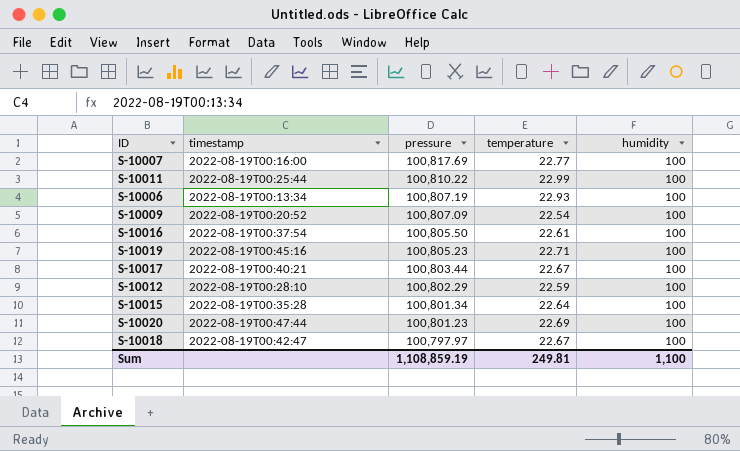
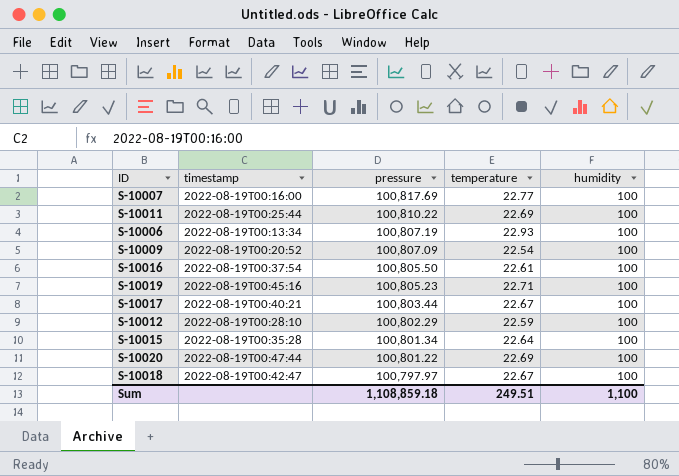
S-10011 | temperature: 22.99 -> 22.69
S-10020 | pressure: 100,801.23 -> 100,801.22
Sum | pressure: 1,108,859.19 -> 1,108,859.18
Sum | temperature: 249.81 -> 249.51

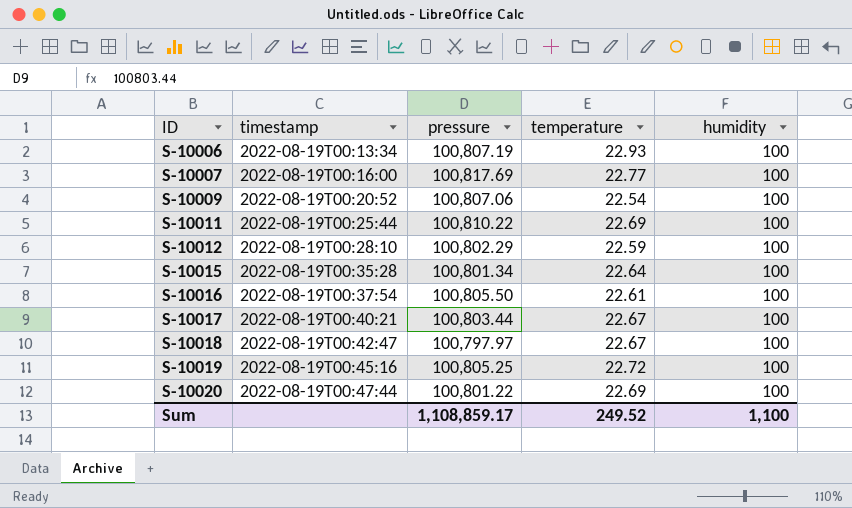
row order: pressure descending -> ID ascending
S-10009 | pressure: 100,807.09 -> 100,807.06
S-10019 | pressure: 100,805.23 -> 100,805.25
S-10019 | temperature: 22.71 -> 22.72
Sum | pressure: 1,108,859.18 -> 1,108,859.17
Sum | temperature: 249.51 -> 249.52

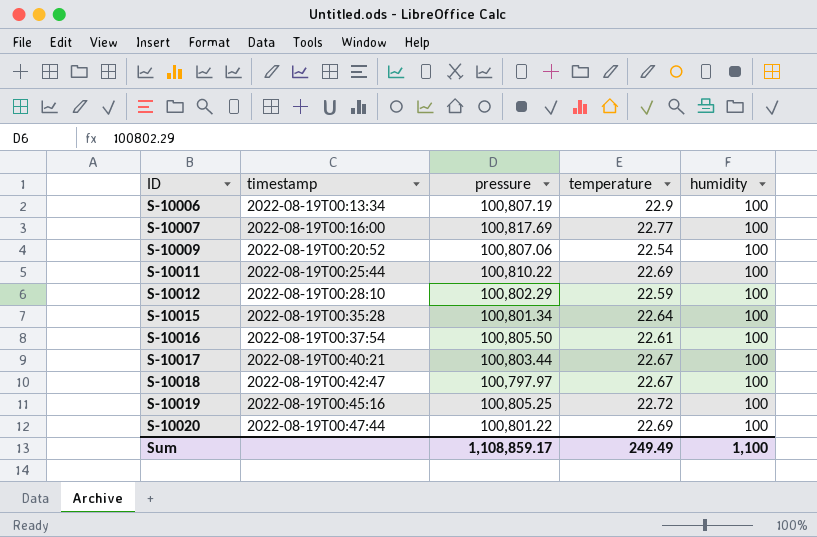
S-10006 | temperature: 22.93 -> 22.9
Sum | temperature: 249.52 -> 249.49

